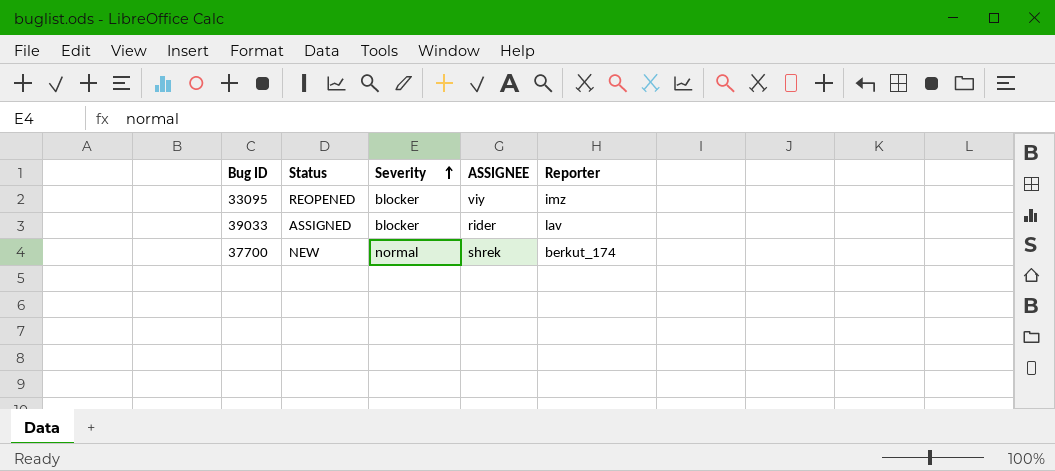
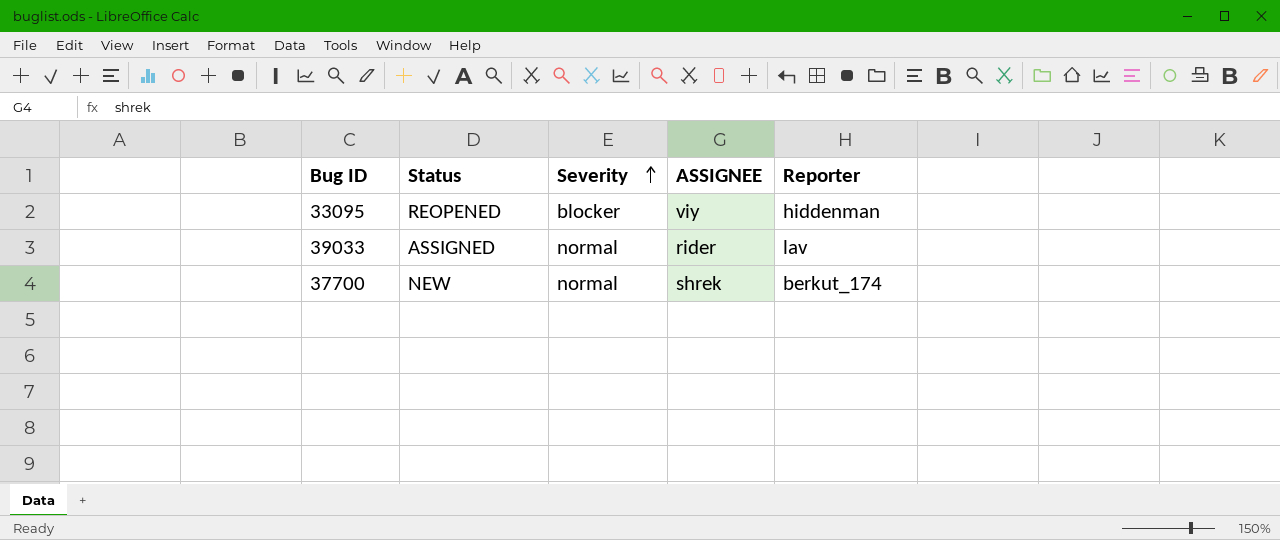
33095 | Reporter: imz -> hiddenman
39033 | Severity: blocker -> normal

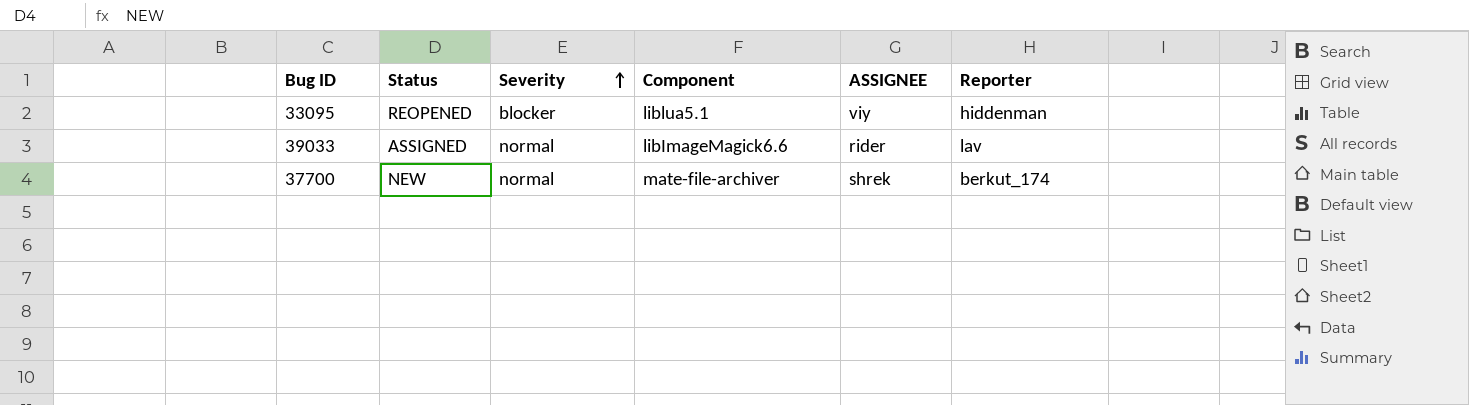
column Component | position: none -> 4

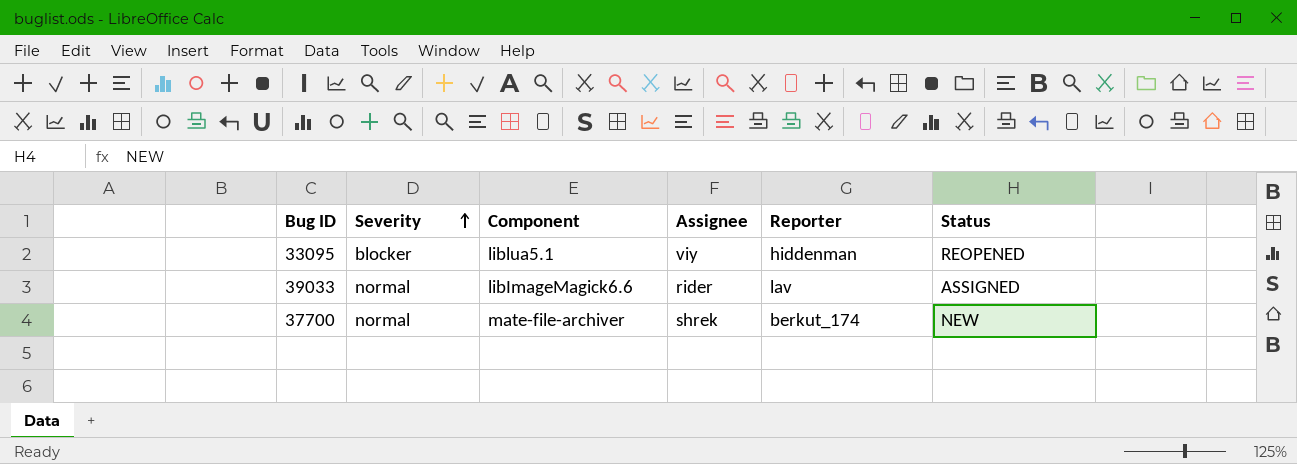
column name: ASSIGNEE -> Assignee
column Status | position: 2 -> 6

